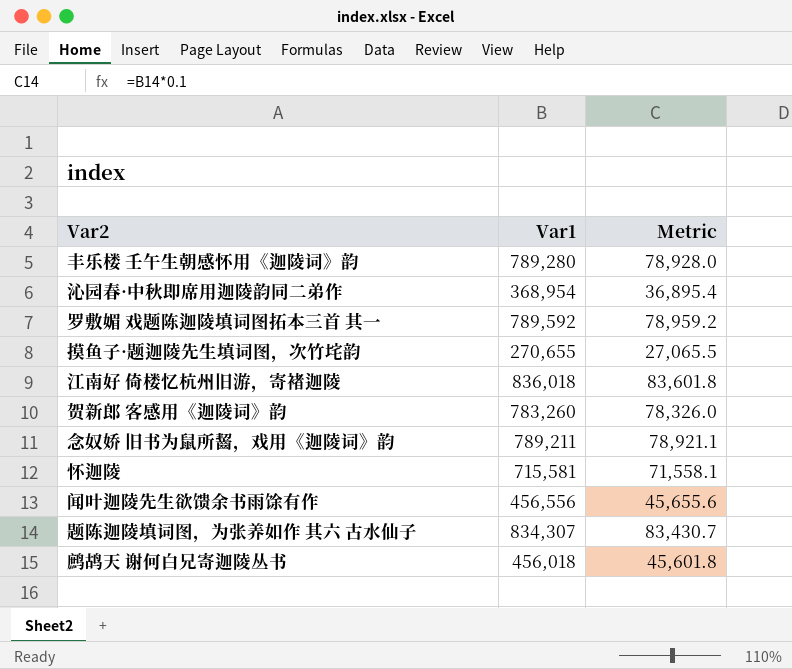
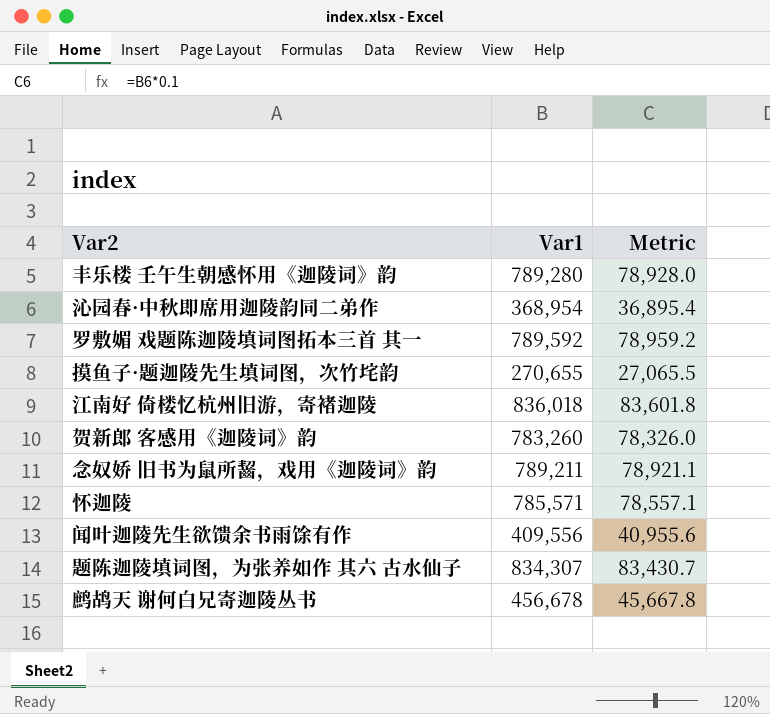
怀迦陵 | Var1: 715,581 -> 785,571
怀迦陵 | Metric: 71,558.1 -> 78,557.1
闻叶迦陵先生欲馈余书雨馀有作 | Var1: 456,556 -> 409,556
闻叶迦陵先生欲馈余书雨馀有作 | Metric: 45,655.6 -> 40,955.6
鹧鸪天 谢何白兄寄迦陵丛书 | Var1: 456,018 -> 456,678
鹧鸪天 谢何白兄寄迦陵丛书 | Metric: 45,601.8 -> 45,667.8

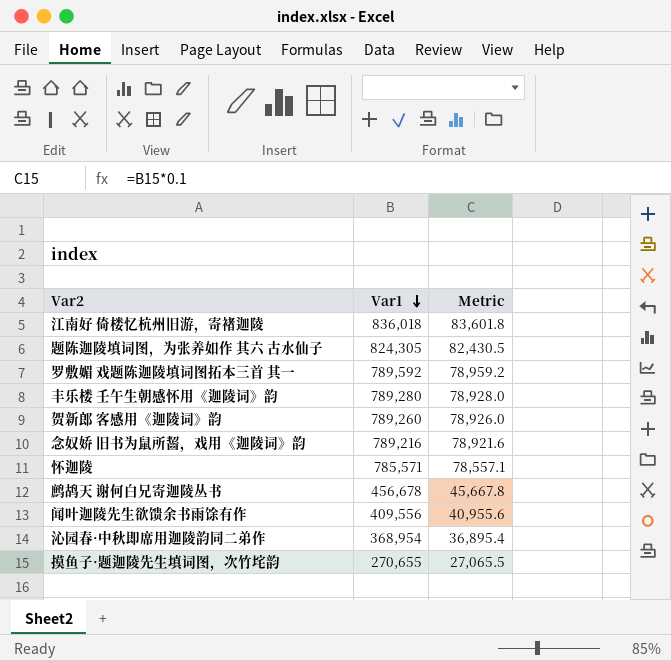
row order: none -> Var1 descending
题陈迦陵填词图，为张养如作 其六 古水仙子 | Var1: 834,307 -> 824,305
题陈迦陵填词图，为张养如作 其六 古水仙子 | Metric: 83,430.7 -> 82,430.5
贺新郎 客感用《迦陵词》韵 | Var1: 783,260 -> 789,260
贺新郎 客感用《迦陵词》韵 | Metric: 78,326.0 -> 78,926.0
念奴娇 旧书为鼠所齧，戏用《迦陵词》韵 | Var1: 789,211 -> 789,216
念奴娇 旧书为鼠所齧，戏用《迦陵词》韵 | Metric: 78,921.1 -> 78,921.6

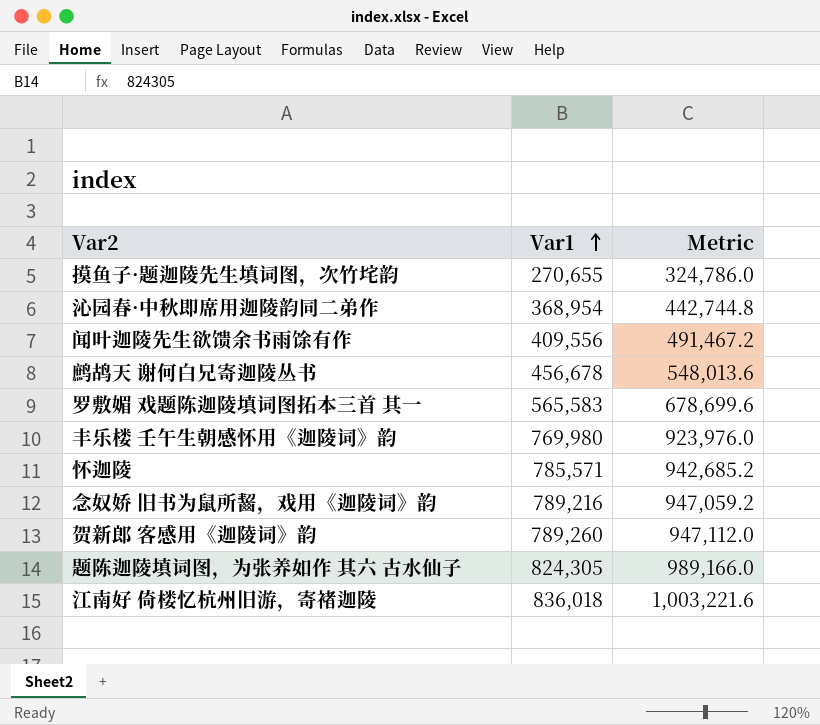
row order: Var1 descending -> Var1 ascending
column Metric | formula: [Var1] * 0.1 -> [Var1] * 1.2
罗敷媚 戏题陈迦陵填词图拓本三首 其一 | Var1: 789,592 -> 565,583
丰乐楼 壬午生朝感怀用《迦陵词》韵 | Var1: 789,280 -> 769,980

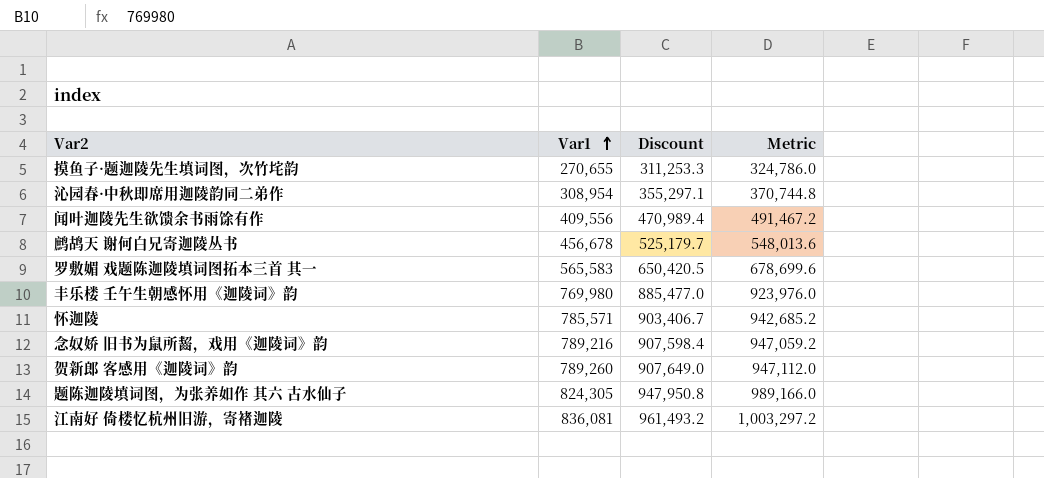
column Discount | formula: none -> [Var1] * 1.15
沁园春·中秋即席用迦陵韵同二弟作 | Var1: 368,954 -> 308,954
沁园春·中秋即席用迦陵韵同二弟作 | Metric: 442,744.8 -> 370,744.8
江南好 倚楼忆杭州旧游，寄褚迦陵 | Var1: 836,018 -> 836,081
江南好 倚楼忆杭州旧游，寄褚迦陵 | Metric: 1,003,221.6 -> 1,003,297.2

